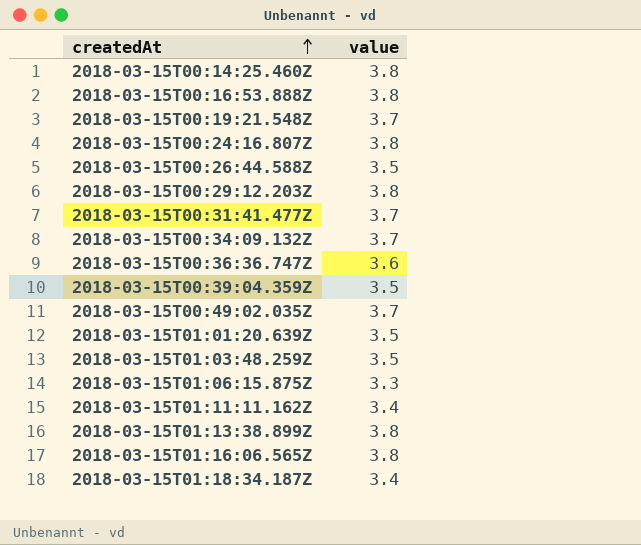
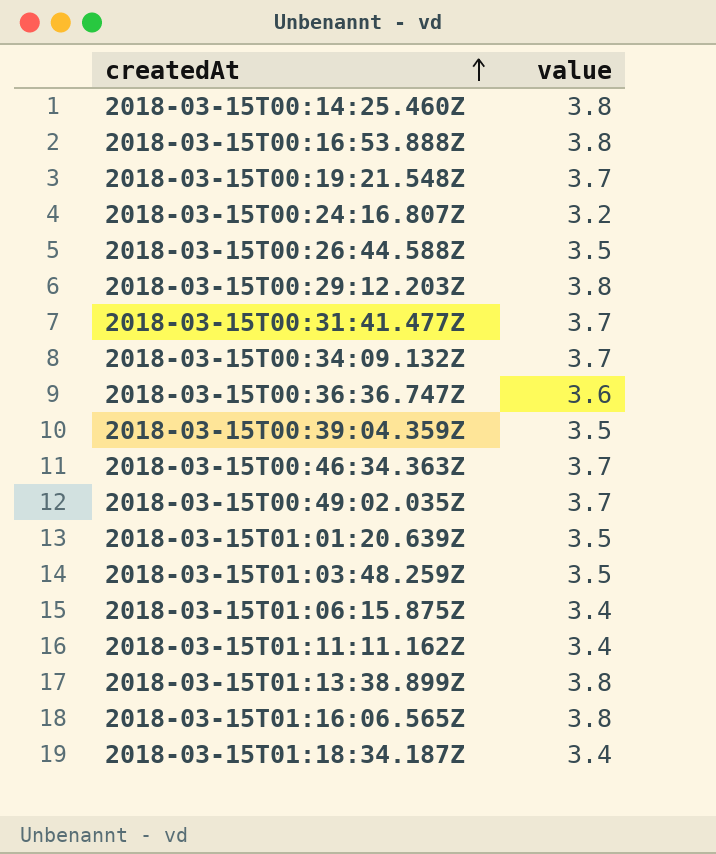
2018-03-15T00:24:16.807Z | value: 3.8 -> 3.2
row 2018-03-15T00:46:34.363Z: none -> 3.7
2018-03-15T01:06:15.875Z | value: 3.3 -> 3.4

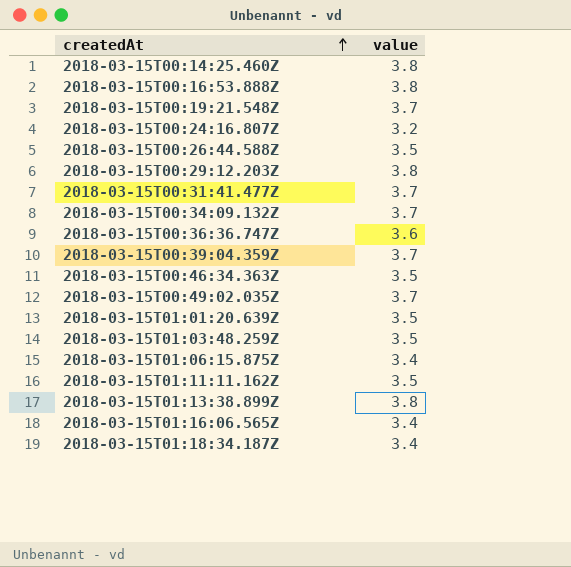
2018-03-15T00:39:04.359Z | value: 3.5 -> 3.7
2018-03-15T00:46:34.363Z | value: 3.7 -> 3.5
2018-03-15T01:11:11.162Z | value: 3.4 -> 3.5
2018-03-15T01:16:06.565Z | value: 3.8 -> 3.4

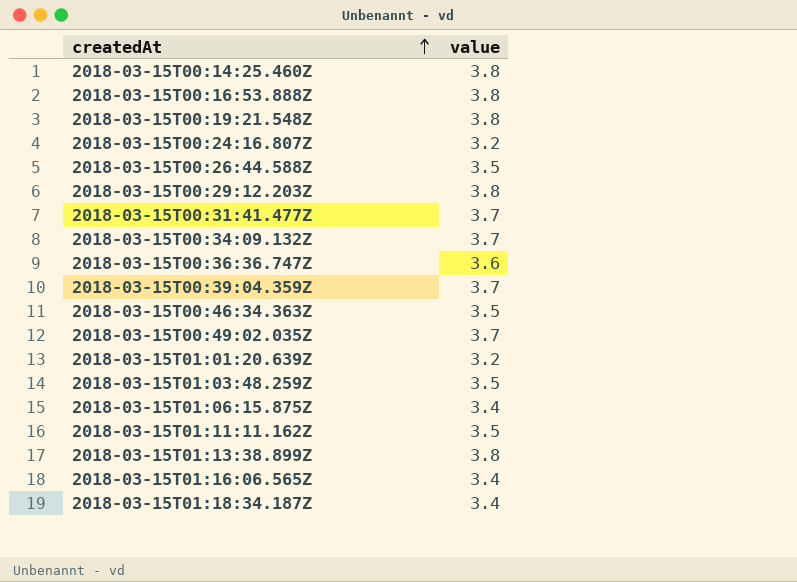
2018-03-15T00:19:21.548Z | value: 3.7 -> 3.8
2018-03-15T01:01:20.639Z | value: 3.5 -> 3.2

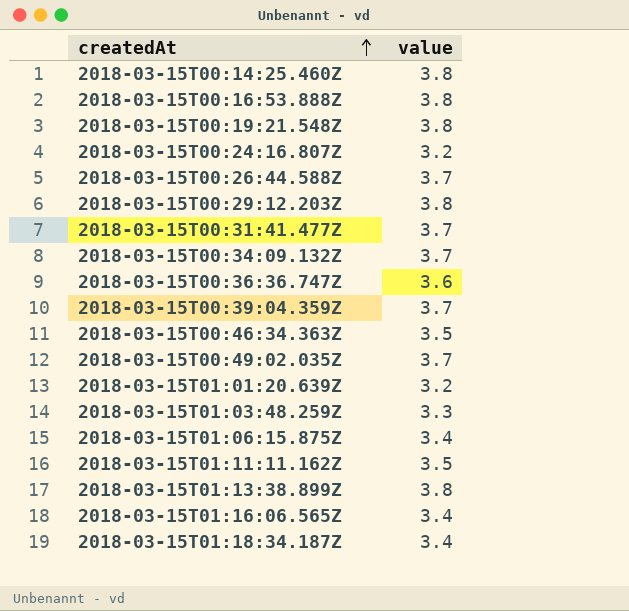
2018-03-15T00:26:44.588Z | value: 3.5 -> 3.7
2018-03-15T01:03:48.259Z | value: 3.5 -> 3.3

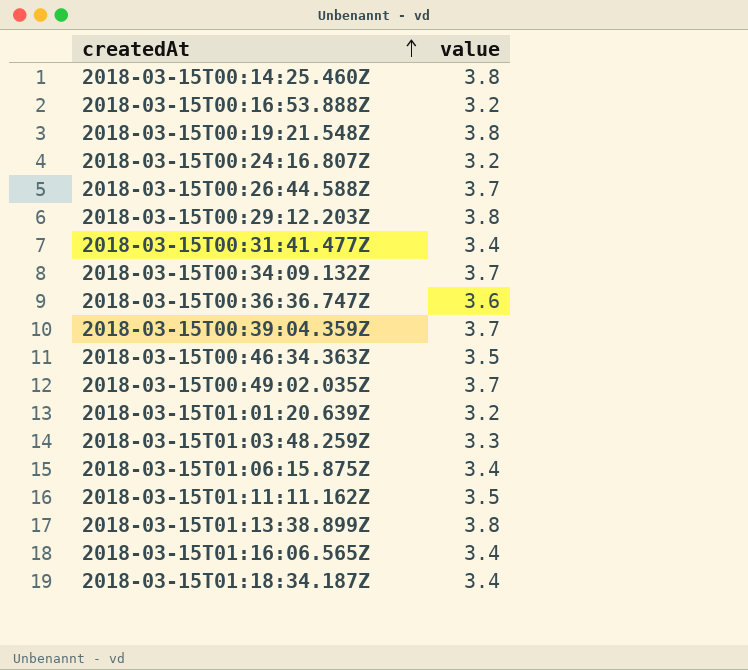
2018-03-15T00:16:53.888Z | value: 3.8 -> 3.2
2018-03-15T00:31:41.477Z | value: 3.7 -> 3.4

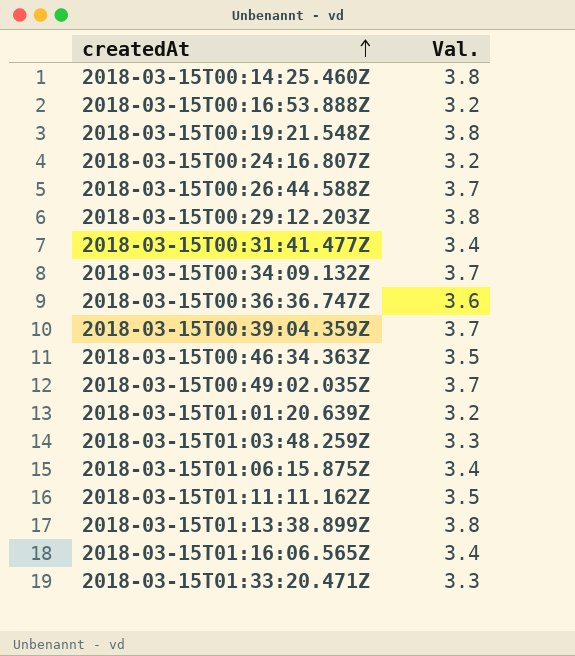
column name: value -> Val.
row 2018-03-15T01:18:34.187Z: 3.4 -> none
row 2018-03-15T01:33:20.471Z: none -> 3.3

